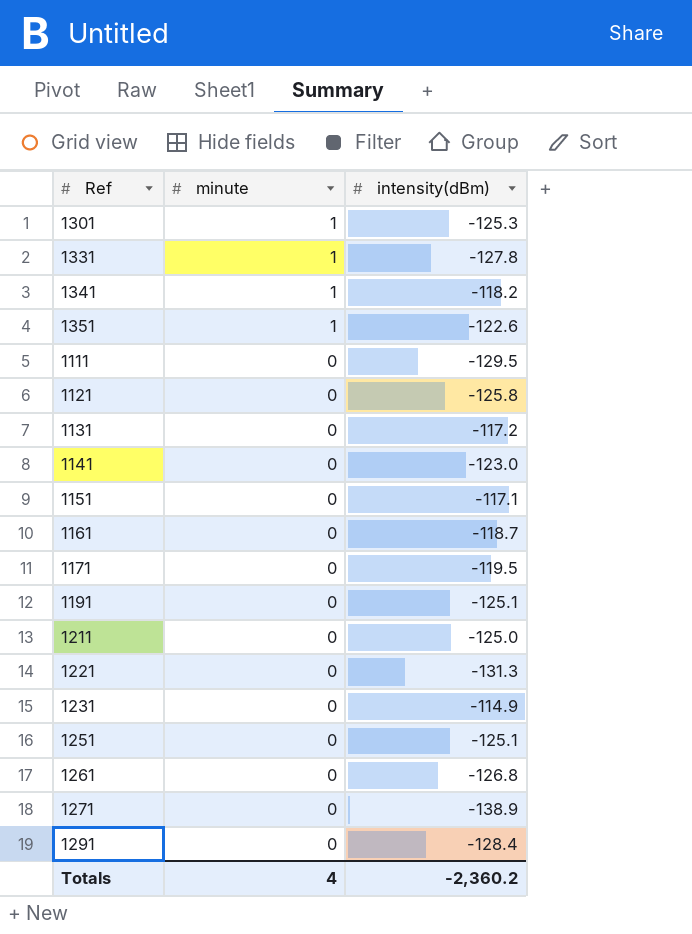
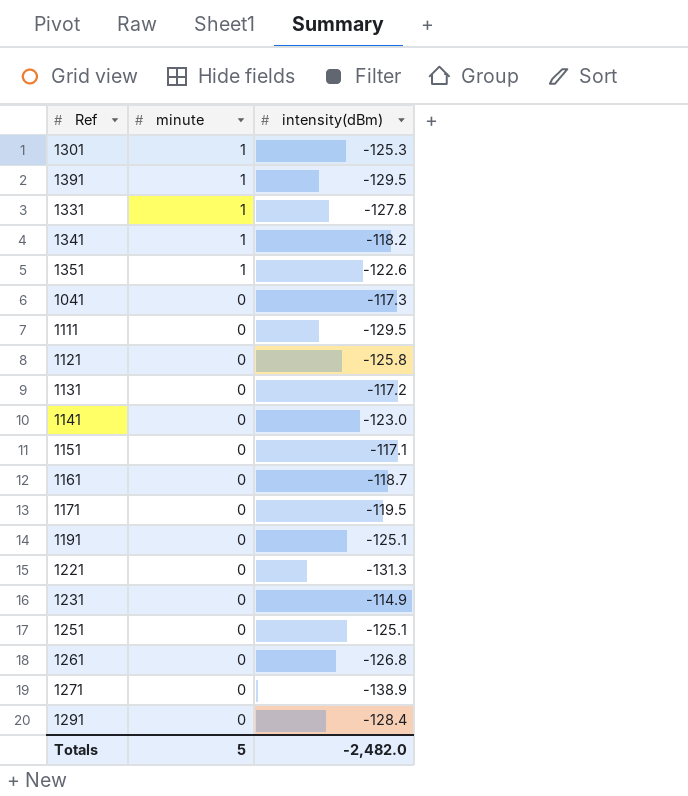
row 1211: 0 | -125.0 -> none
row 1391: none -> 1 | -129.5
row 1041: none -> 0 | -117.3
Totals | minute: 4 -> 5
Totals | intensity(dBm): -2,360.2 -> -2,482.0

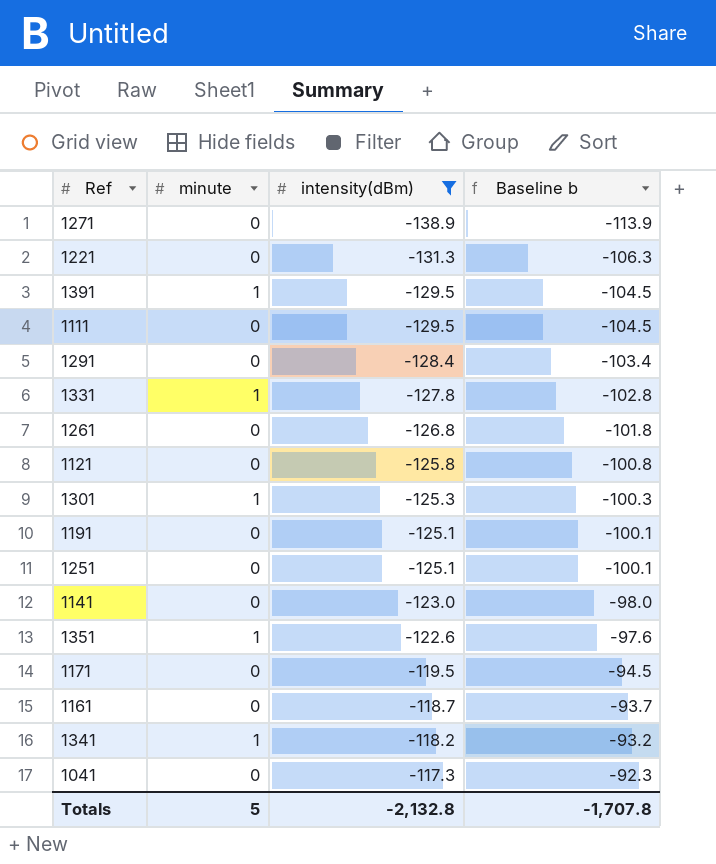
filter: none -> intensity(dBm) <= -117.3
row order: minute descending -> intensity(dBm) ascending
column Baseline b | formula: none -> [intensity(dBm)] + 25
Totals | intensity(dBm): -2,482.0 -> -2,132.8

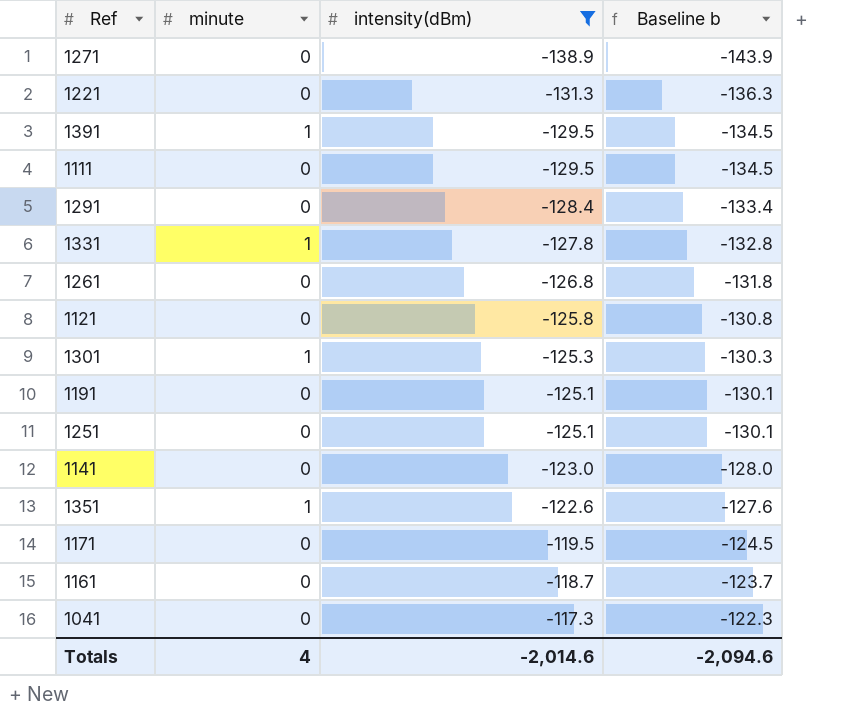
column Baseline b | formula: [intensity(dBm)] + 25 -> [intensity(dBm)] - 5
row 1341: 1 | -118.2 | -93.2 -> none
Totals | minute: 5 -> 4
Totals | intensity(dBm): -2,132.8 -> -2,014.6
Totals | Baseline b: -1,707.8 -> -2,094.6

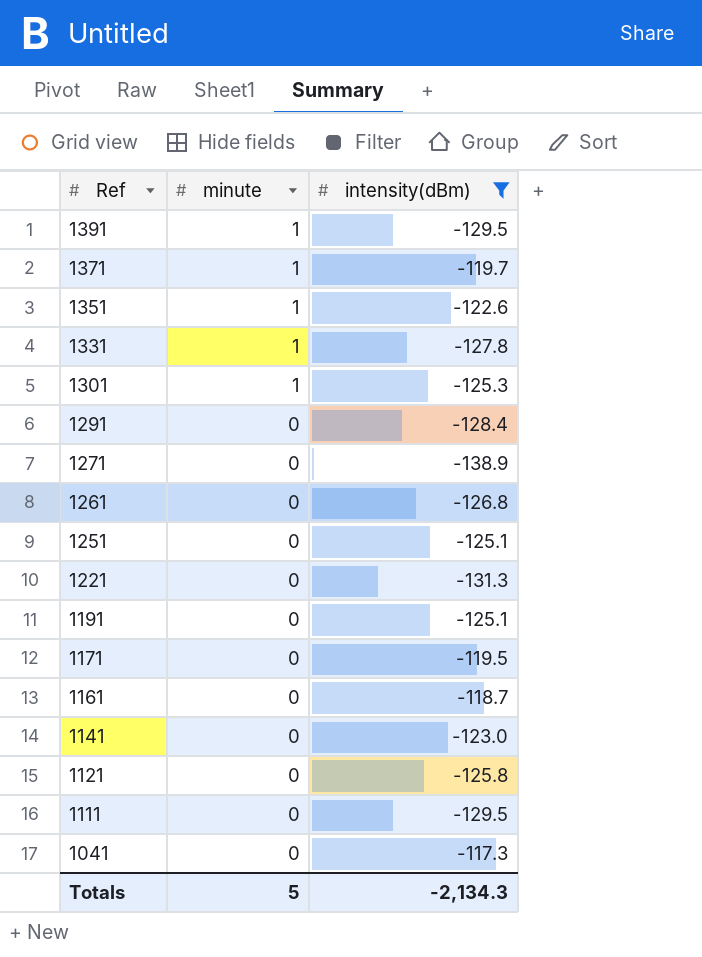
row order: intensity(dBm) ascending -> Ref descending
column Baseline b | formula: [intensity(dBm)] - 5 -> none
row 1371: none -> 1 | -119.7
Totals | minute: 4 -> 5
Totals | intensity(dBm): -2,014.6 -> -2,134.3

